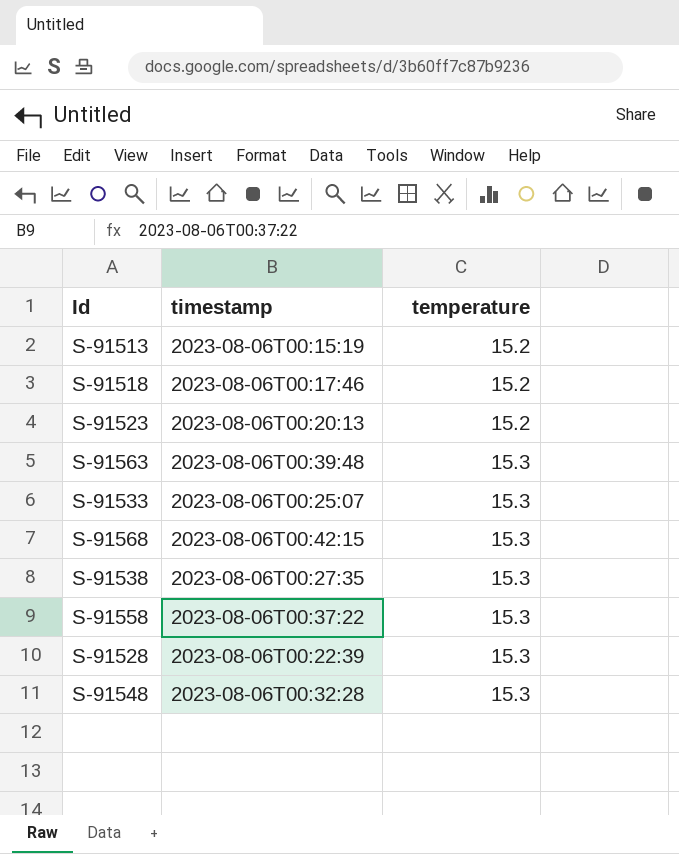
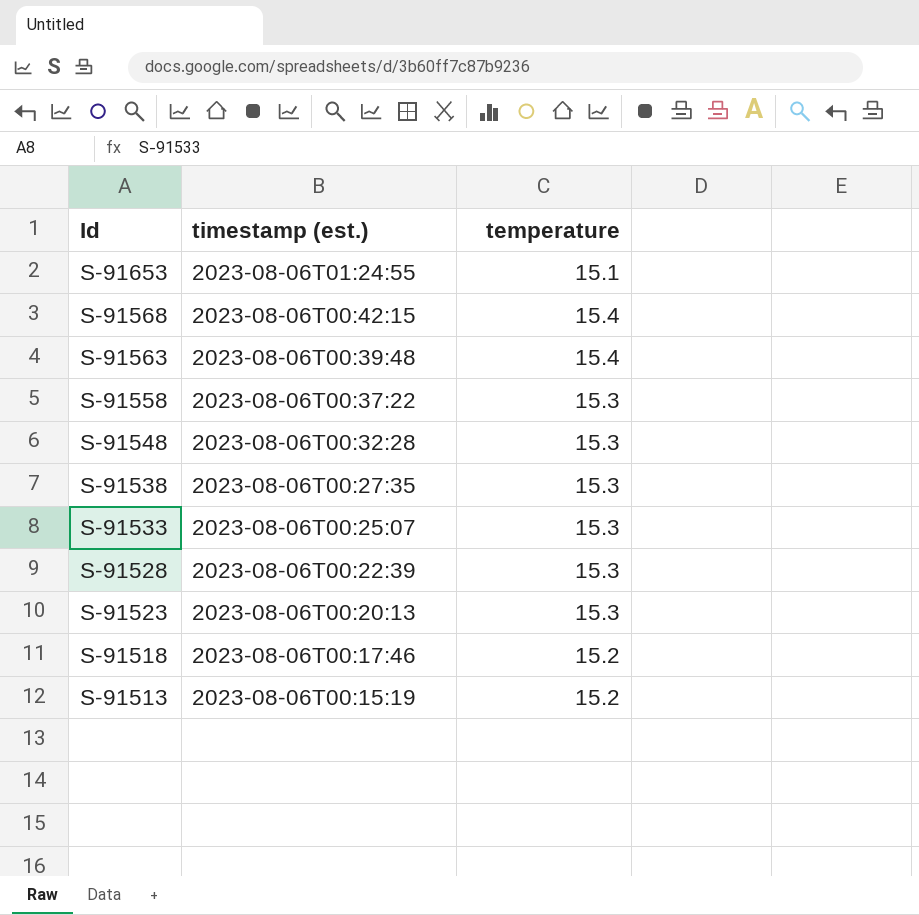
row order: temperature ascending -> Id descending
column name: timestamp -> timestamp (est.)
row S-91653: none -> 2023-08-06T01:24:55 | 15.1
S-91568 | temperature: 15.3 -> 15.4
S-91563 | temperature: 15.3 -> 15.4
S-91523 | temperature: 15.2 -> 15.3

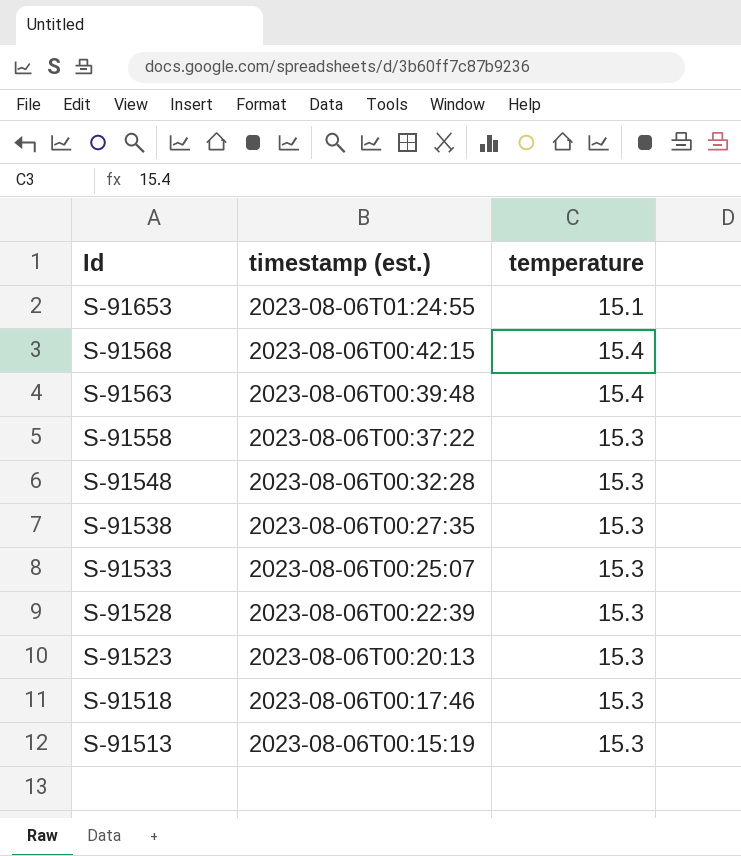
S-91518 | temperature: 15.2 -> 15.3
S-91513 | temperature: 15.2 -> 15.3

